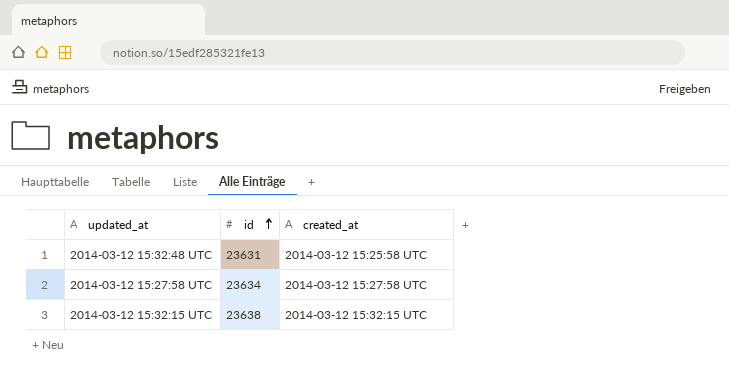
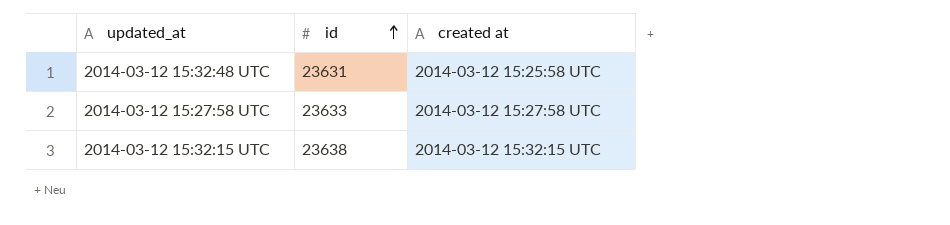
column name: created_at -> created at
2014-03-12 15:27:58 UTC | id: 23634 -> 23633

